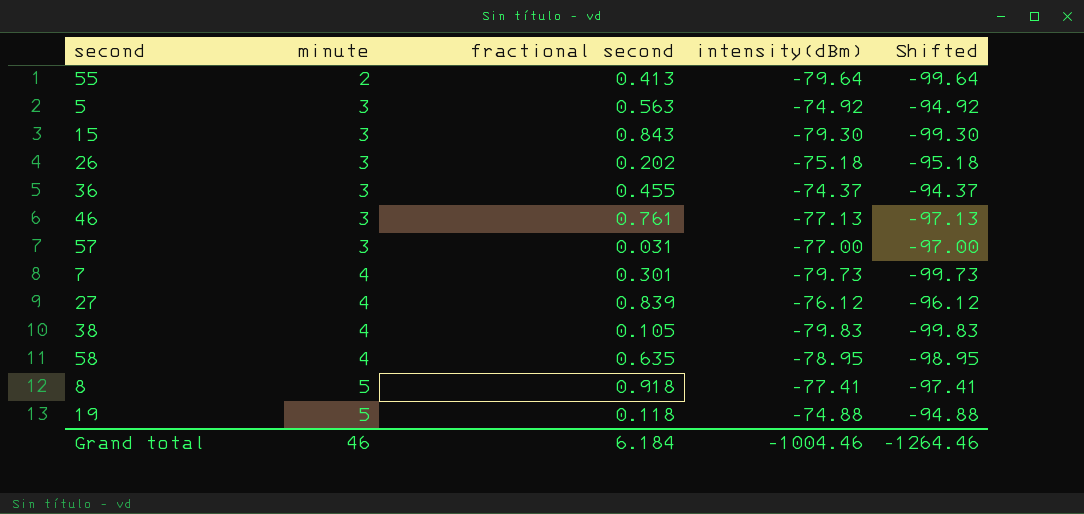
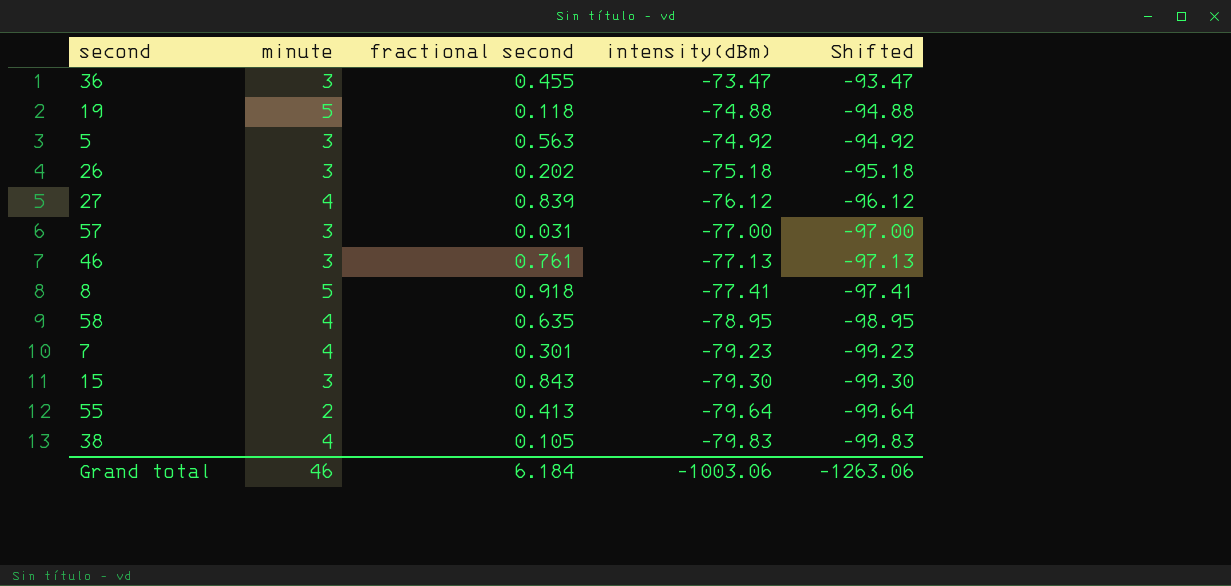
row order: minute ascending -> intensity(dBm) descending
36 | intensity(dBm): -74.37 -> -73.47
36 | Shifted: -94.37 -> -93.47
7 | intensity(dBm): -79.73 -> -79.23
7 | Shifted: -99.73 -> -99.23
Grand total | intensity(dBm): -1004.46 -> -1003.06
Grand total | Shifted: -1264.46 -> -1263.06

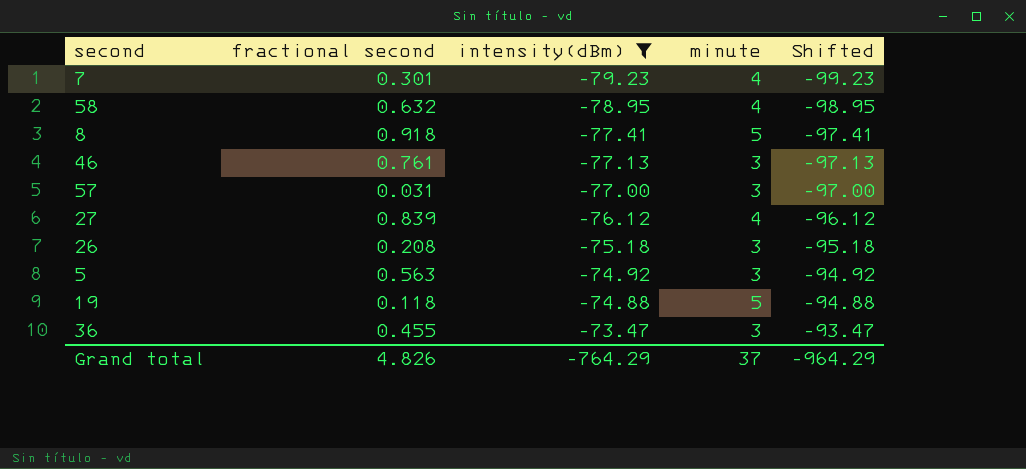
filter: none -> intensity(dBm) >= -79.23
row order: intensity(dBm) descending -> intensity(dBm) ascending
column minute | position: 2 -> 4
58 | fractional second: 0.635 -> 0.632
26 | fractional second: 0.202 -> 0.208
Grand total | fractional second: 6.184 -> 4.826
Grand total | intensity(dBm): -1003.06 -> -764.29
Grand total | minute: 46 -> 37
Grand total | Shifted: -1263.06 -> -964.29

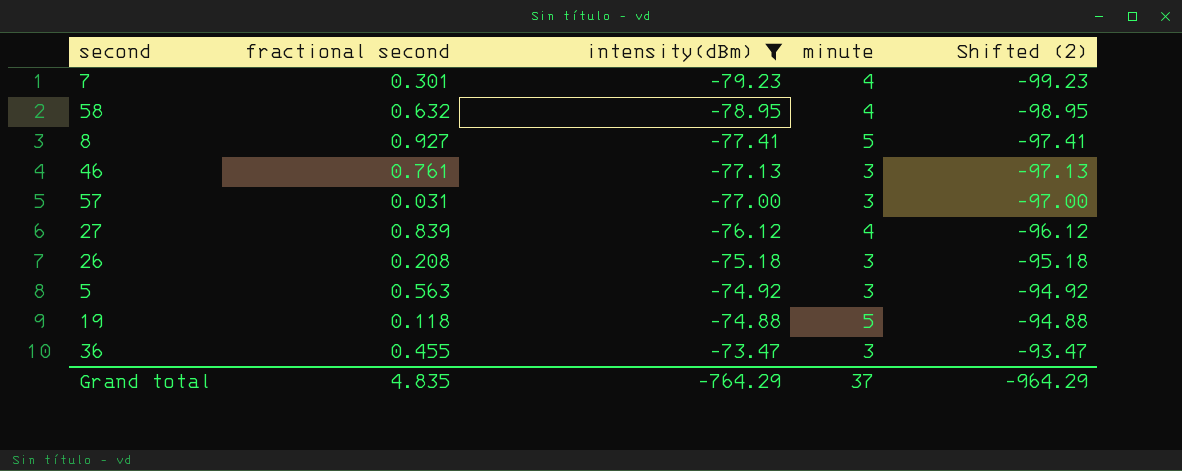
column name: Shifted -> Shifted (2)
8 | fractional second: 0.918 -> 0.927
Grand total | fractional second: 4.826 -> 4.835

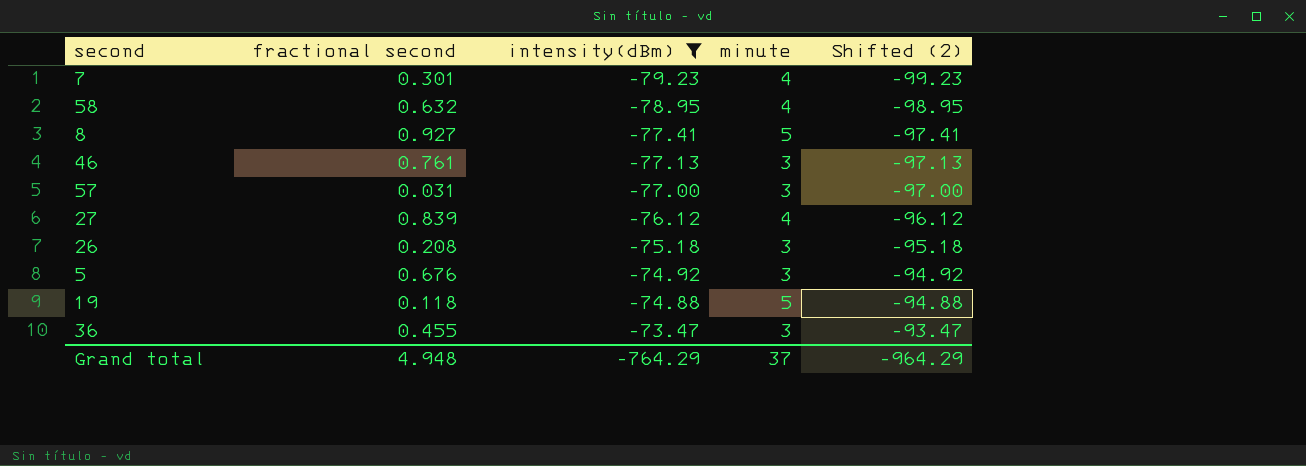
5 | fractional second: 0.563 -> 0.676
Grand total | fractional second: 4.835 -> 4.948

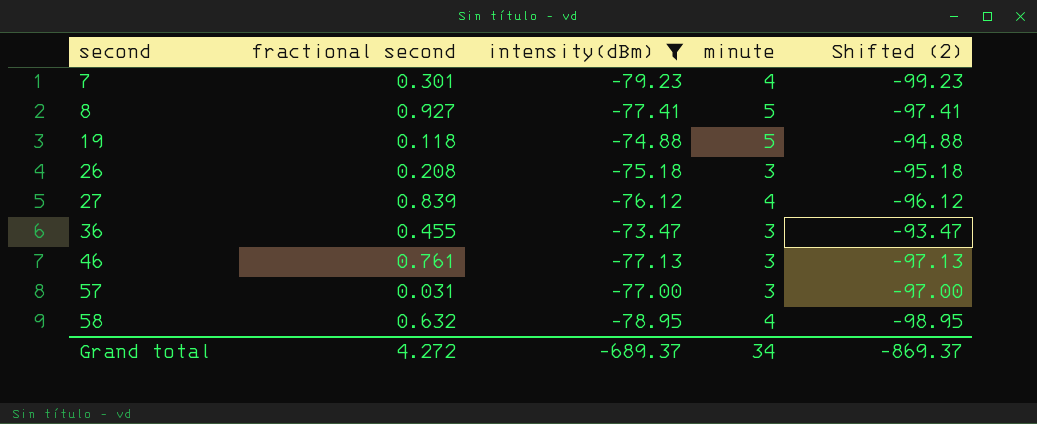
row order: intensity(dBm) ascending -> second ascending
row 5: 0.676 | -74.92 | 3 | -94.92 -> none
Grand total | fractional second: 4.948 -> 4.272
Grand total | intensity(dBm): -764.29 -> -689.37
Grand total | minute: 37 -> 34
Grand total | Shifted (2): -964.29 -> -869.37

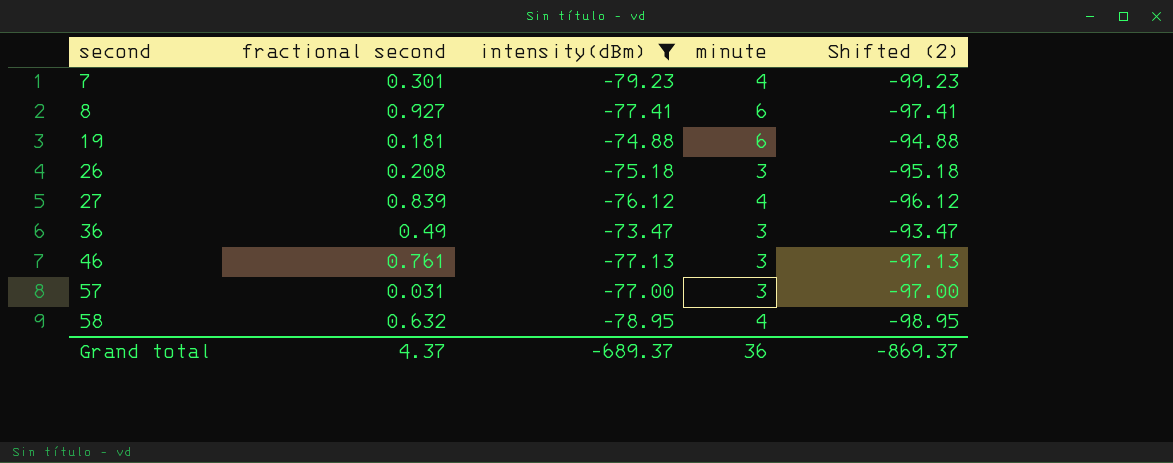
8 | minute: 5 -> 6
19 | fractional second: 0.118 -> 0.181
19 | minute: 5 -> 6
36 | fractional second: 0.455 -> 0.49
Grand total | fractional second: 4.272 -> 4.37
Grand total | minute: 34 -> 36

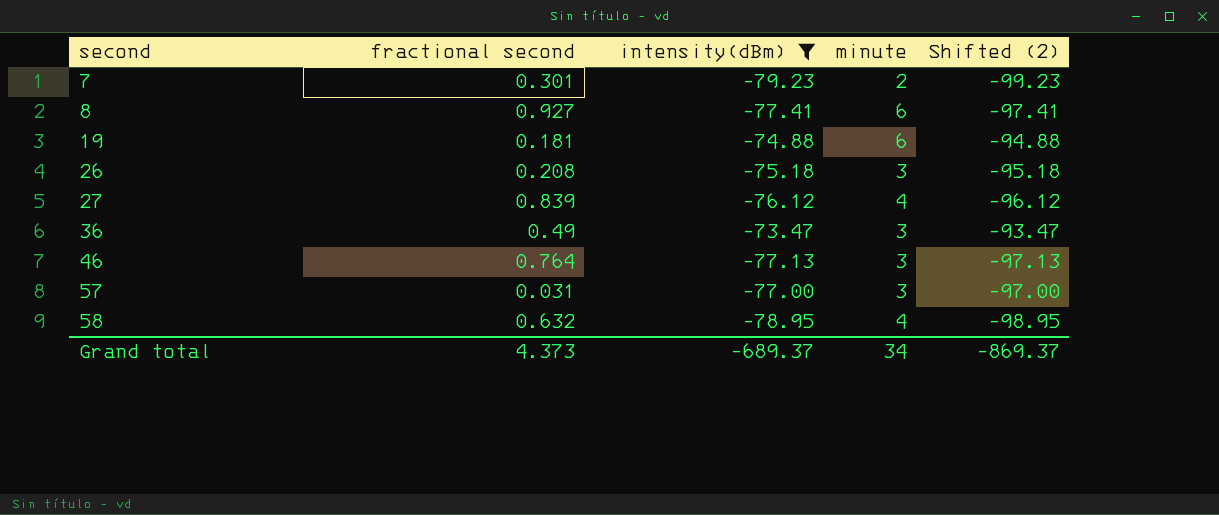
7 | minute: 4 -> 2
46 | fractional second: 0.761 -> 0.764
Grand total | fractional second: 4.37 -> 4.373
Grand total | minute: 36 -> 34

